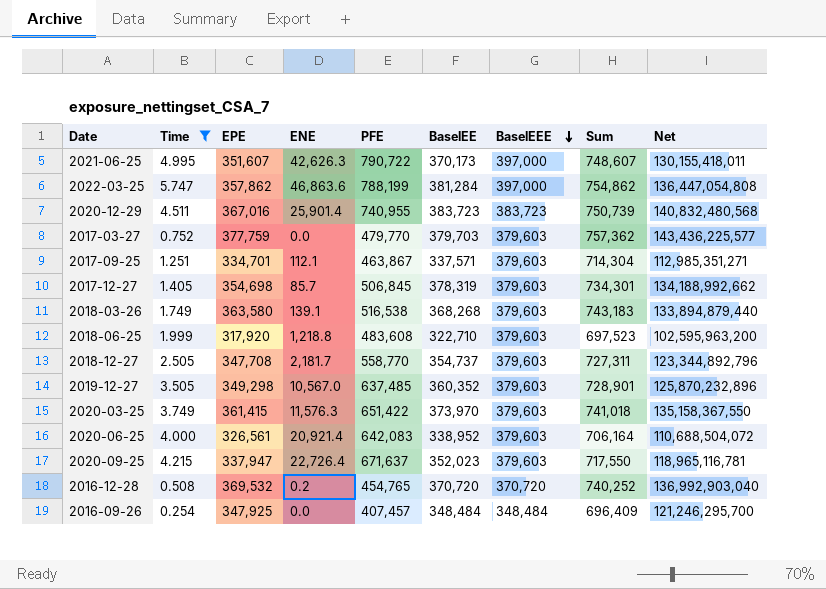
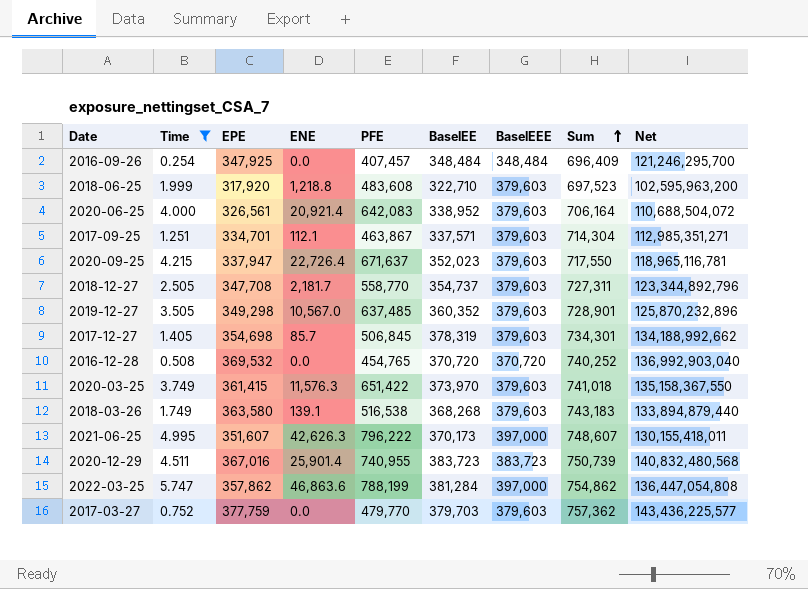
row order: BaselEEE descending -> Sum ascending
2016-12-28 | ENE: 0.2 -> 0.0
2021-06-25 | PFE: 790,722 -> 796,222

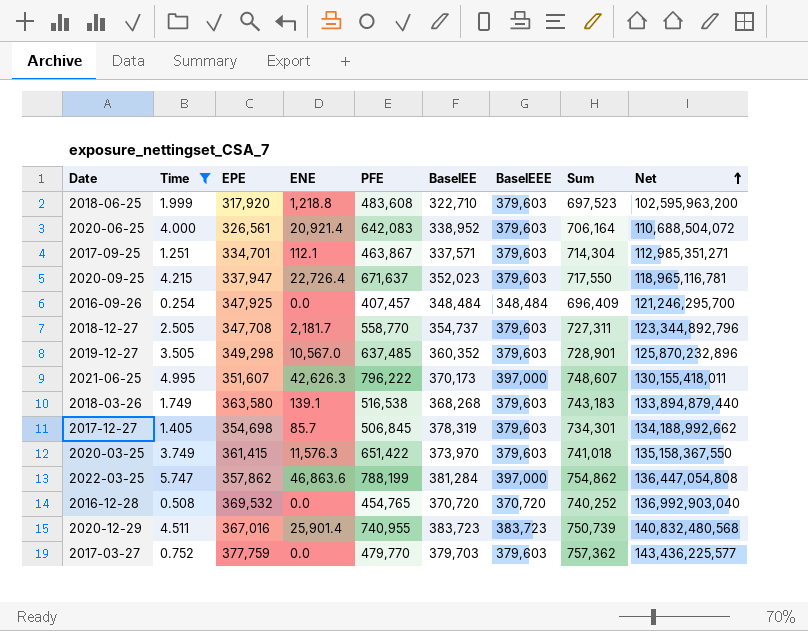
row order: Sum ascending -> Net ascending

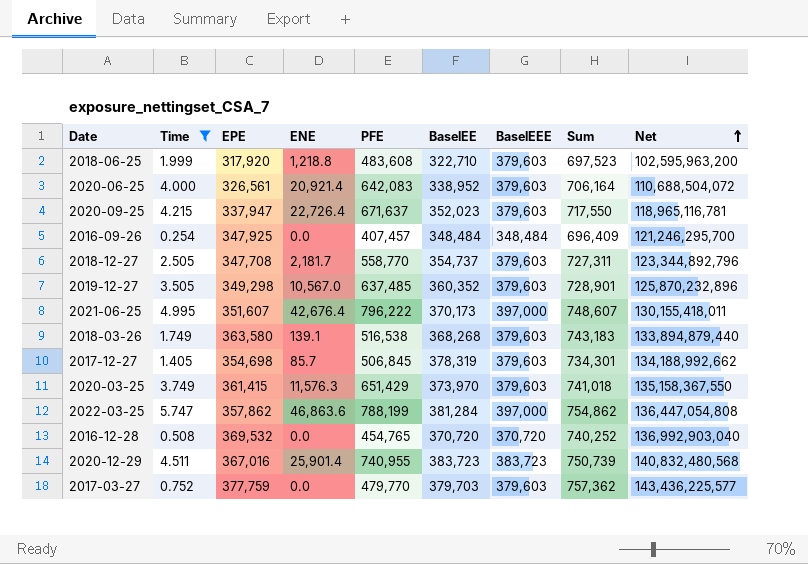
row 2017-09-25: 1.251 | 334,701 | 112.1 | 463,867 | 337,571 | 379,603 | 714,304 | 112,985,351,271 -> none
2021-06-25 | ENE: 42,626.3 -> 42,676.4
2020-03-25 | PFE: 651,422 -> 651,429

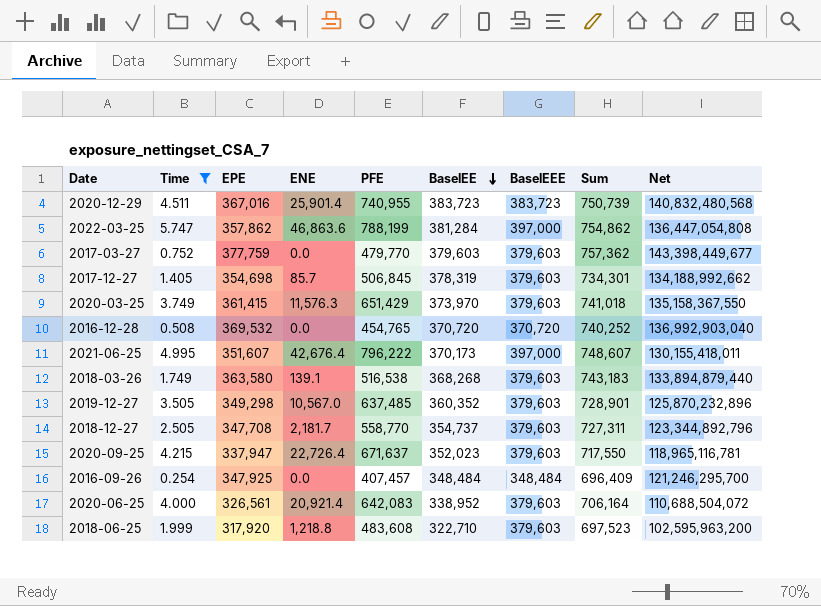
row order: Net ascending -> BaselEE descending
2017-03-27 | BaselEE: 379,703 -> 379,603
2017-03-27 | Net: 143,436,225,577 -> 143,398,449,677

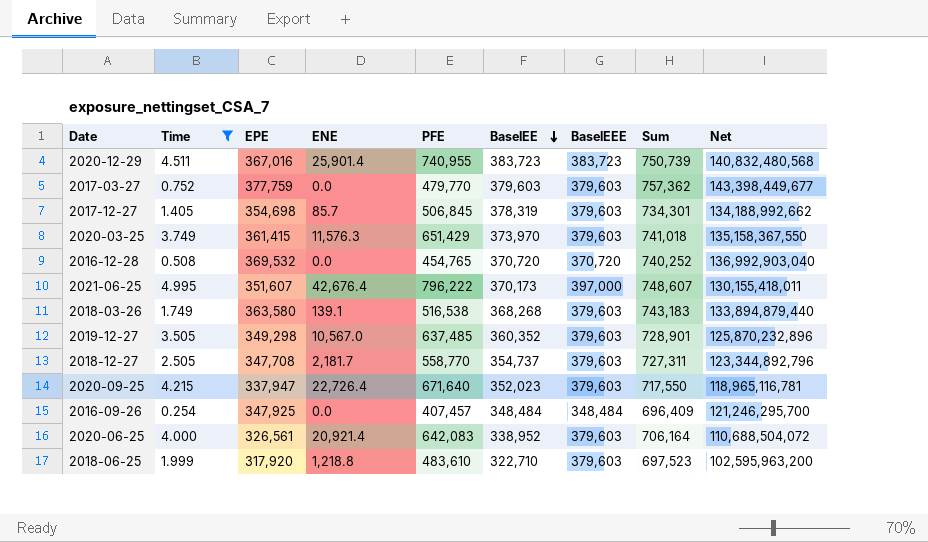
row 2022-03-25: 5.747 | 357,862 | 46,863.6 | 788,199 | 381,284 | 397,000 | 754,862 | 136,447,054,808 -> none
2020-09-25 | PFE: 671,637 -> 671,640
2018-06-25 | PFE: 483,608 -> 483,610

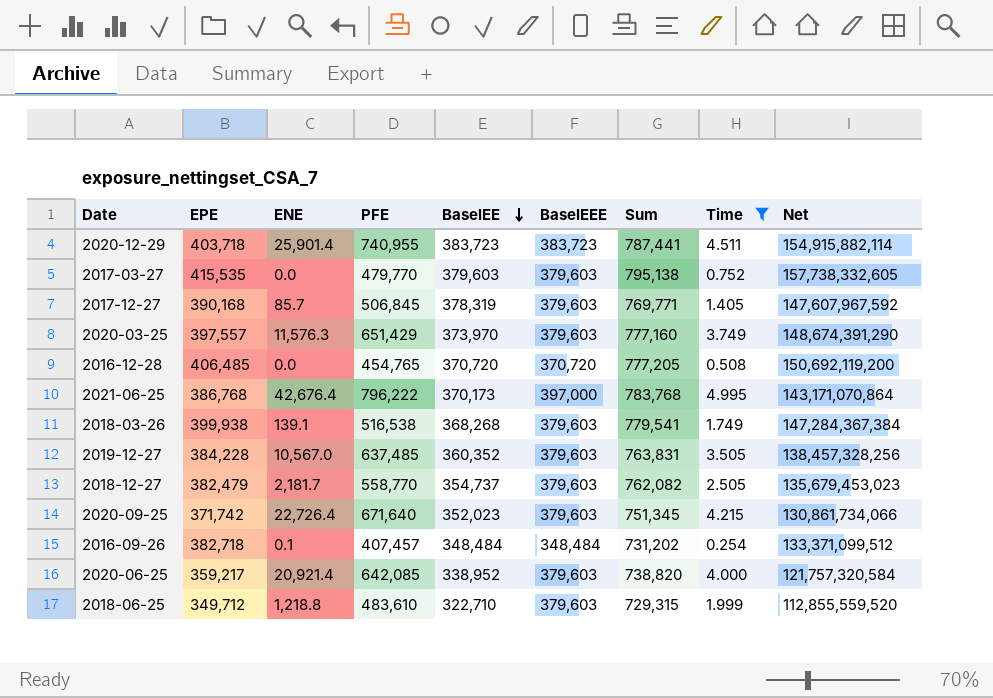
column Time | position: 2 -> 8
2020-12-29 | EPE: 367,016 -> 403,718
2020-12-29 | Sum: 750,739 -> 787,441
2020-12-29 | Net: 140,832,480,568 -> 154,915,882,114
2017-03-27 | EPE: 377,759 -> 415,535
2017-03-27 | Sum: 757,362 -> 795,138
2017-03-27 | Net: 143,398,449,677 -> 157,738,332,605
2017-12-27 | EPE: 354,698 -> 390,168
2017-12-27 | Sum: 734,301 -> 769,771
2017-12-27 | Net: 134,188,992,662 -> 147,607,967,592
2020-03-25 | EPE: 361,415 -> 397,557
2020-03-25 | Sum: 741,018 -> 777,160
2020-03-25 | Net: 135,158,367,550 -> 148,674,391,290
2016-12-28 | EPE: 369,532 -> 406,485
2016-12-28 | Sum: 740,252 -> 777,205
2016-12-28 | Net: 136,992,903,040 -> 150,692,119,200
2021-06-25 | EPE: 351,607 -> 386,768
2021-06-25 | Sum: 748,607 -> 783,768
2021-06-25 | Net: 130,155,418,011 -> 143,171,070,864
2018-03-26 | EPE: 363,580 -> 399,938
2018-03-26 | Sum: 743,183 -> 779,541
2018-03-26 | Net: 133,894,879,440 -> 147,284,367,384
2019-12-27 | EPE: 349,298 -> 384,228
2019-12-27 | Sum: 728,901 -> 763,831
2019-12-27 | Net: 125,870,232,896 -> 138,457,328,256
2018-12-27 | EPE: 347,708 -> 382,479
2018-12-27 | Sum: 727,311 -> 762,082
2018-12-27 | Net: 123,344,892,796 -> 135,679,453,023
2020-09-25 | EPE: 337,947 -> 371,742
2020-09-25 | Sum: 717,550 -> 751,345
2020-09-25 | Net: 118,965,116,781 -> 130,861,734,066
2016-09-26 | EPE: 347,925 -> 382,718
2016-09-26 | ENE: 0.0 -> 0.1
2016-09-26 | Sum: 696,409 -> 731,202
2016-09-26 | Net: 121,246,295,700 -> 133,371,099,512
2020-06-25 | EPE: 326,561 -> 359,217
2020-06-25 | PFE: 642,083 -> 642,085
2020-06-25 | Sum: 706,164 -> 738,820
2020-06-25 | Net: 110,688,504,072 -> 121,757,320,584
2018-06-25 | EPE: 317,920 -> 349,712
2018-06-25 | Sum: 697,523 -> 729,315
2018-06-25 | Net: 102,595,963,200 -> 112,855,559,520

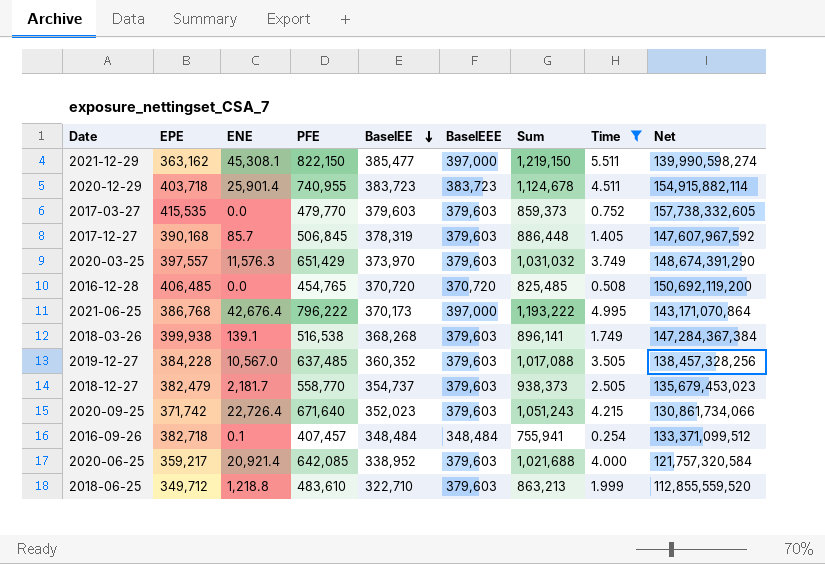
column Sum | formula: [EPE] + [BaselEEE] -> [PFE] + [BaselEEE]
row 2021-12-29: none -> 363,162 | 45,308.1 | 822,150 | 385,477 | 397,000 | 1,219,150 | 5.511 | 139,990,598,274

